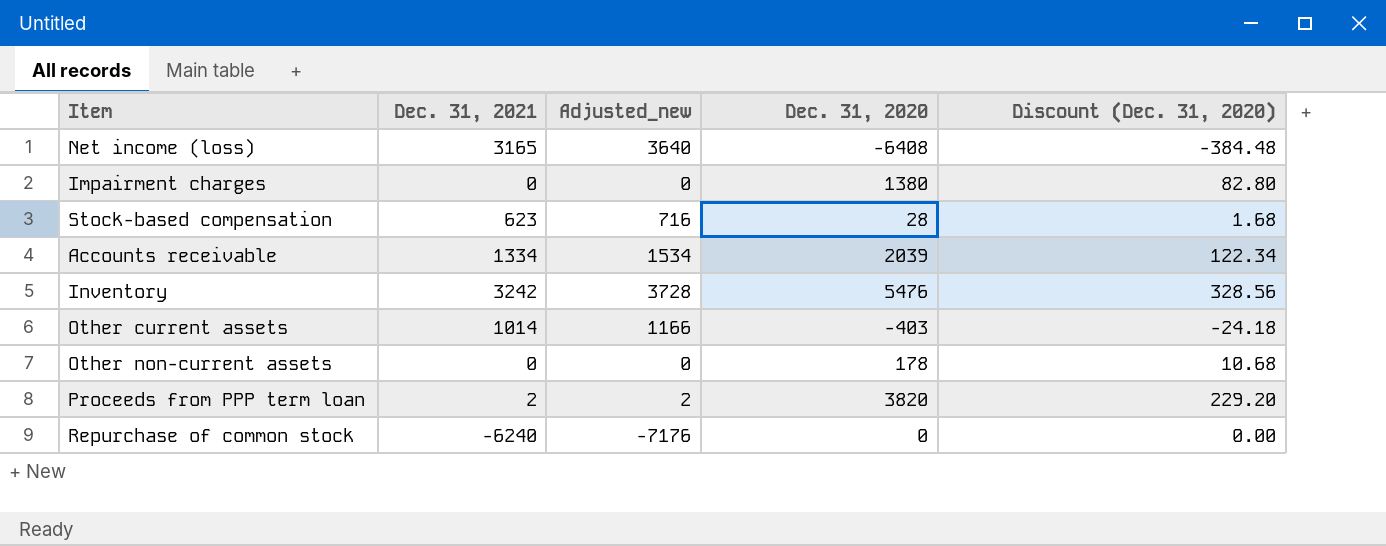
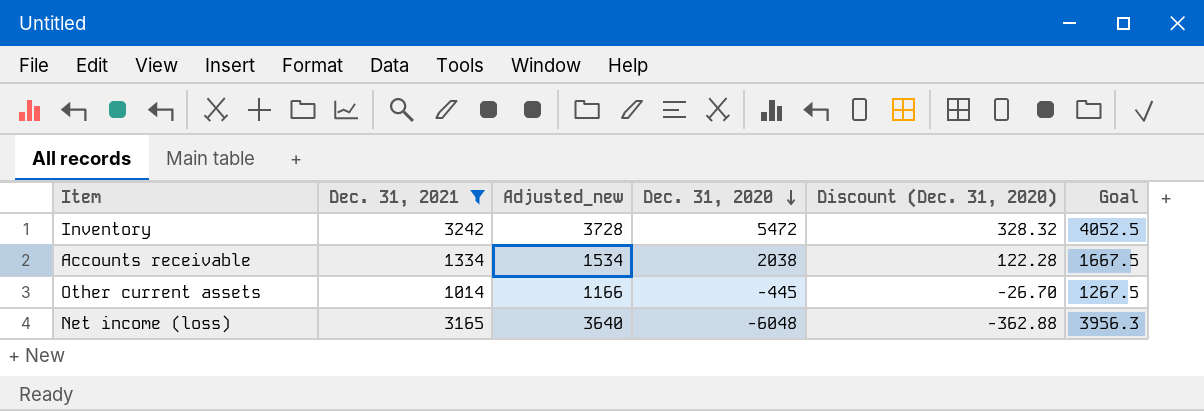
filter: none -> Dec. 31, 2021 >= 1014
row order: none -> Dec. 31, 2020 descending
column Goal | formula: none -> [Dec. 31, 2021] * 1.25
Inventory | Dec. 31, 2020: 5476 -> 5472
Inventory | Discount (Dec. 31, 2020): 328.56 -> 328.32
Accounts receivable | Dec. 31, 2020: 2039 -> 2038
Accounts receivable | Discount (Dec. 31, 2020): 122.34 -> 122.28
Other current assets | Dec. 31, 2020: -403 -> -445
Other current assets | Discount (Dec. 31, 2020): -24.18 -> -26.70
Net income (loss) | Dec. 31, 2020: -6408 -> -6048
Net income (loss) | Discount (Dec. 31, 2020): -384.48 -> -362.88

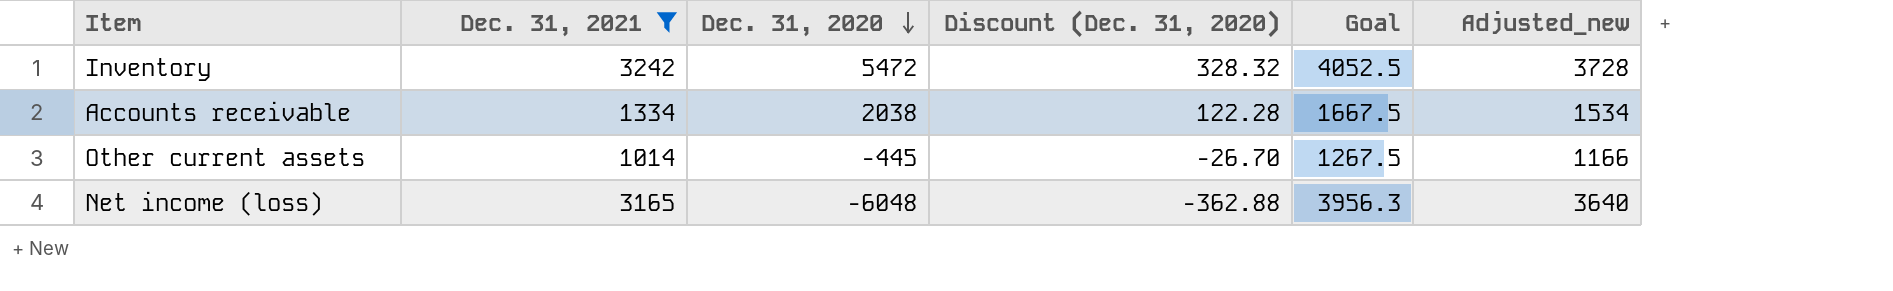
column Adjusted_new | position: 3 -> 6

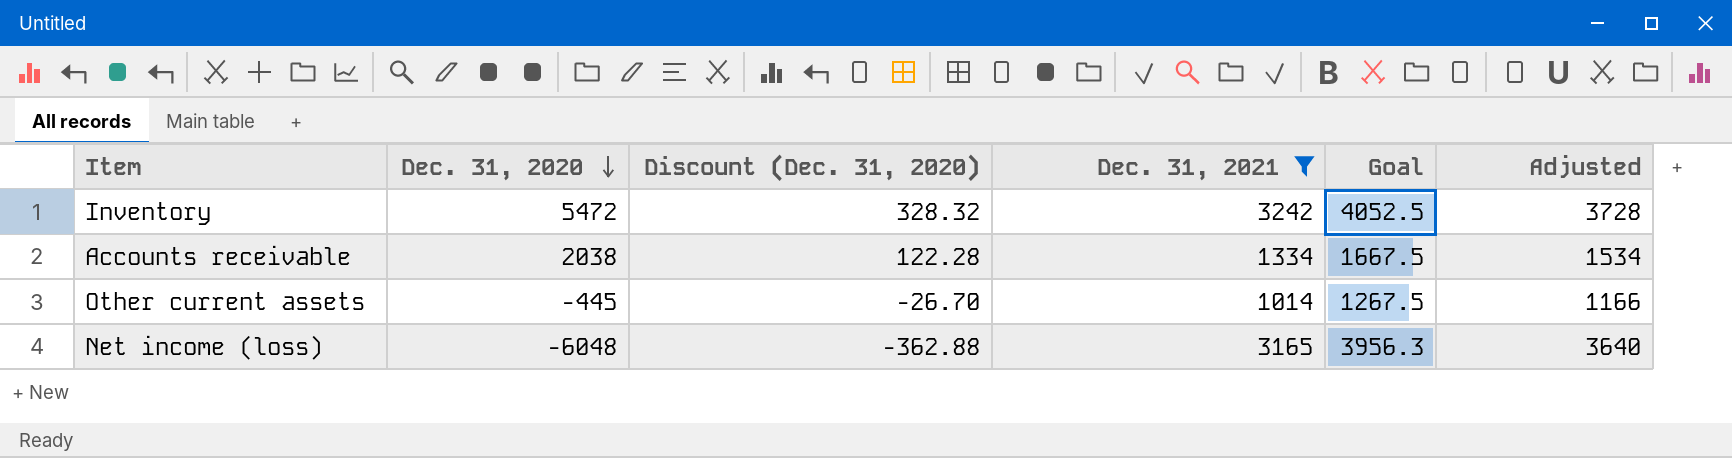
column Dec. 31, 2021 | position: 2 -> 4
column name: Adjusted_new -> Adjusted

